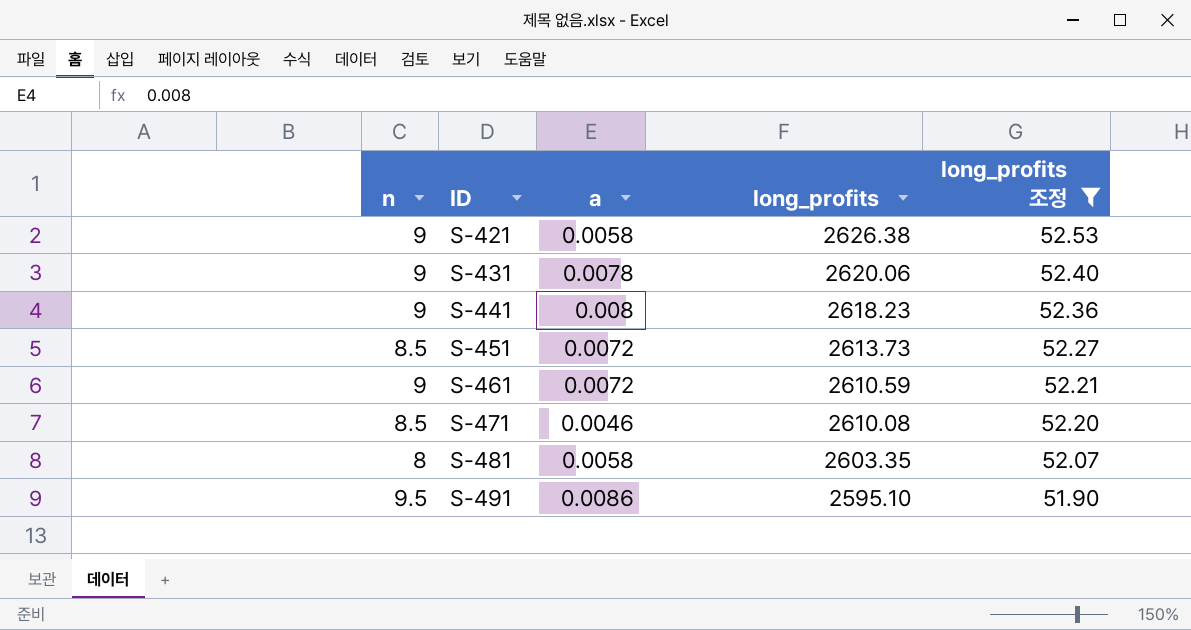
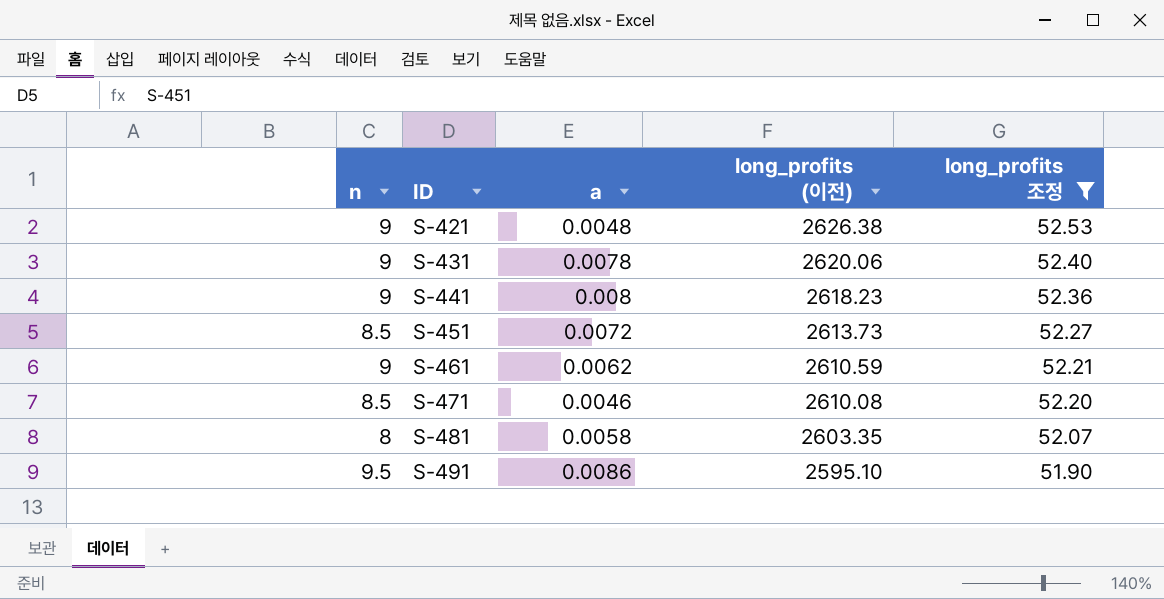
column name: long_profits -> long_profits (이전)
S-421 | a: 0.0058 -> 0.0048
S-461 | a: 0.0072 -> 0.0062

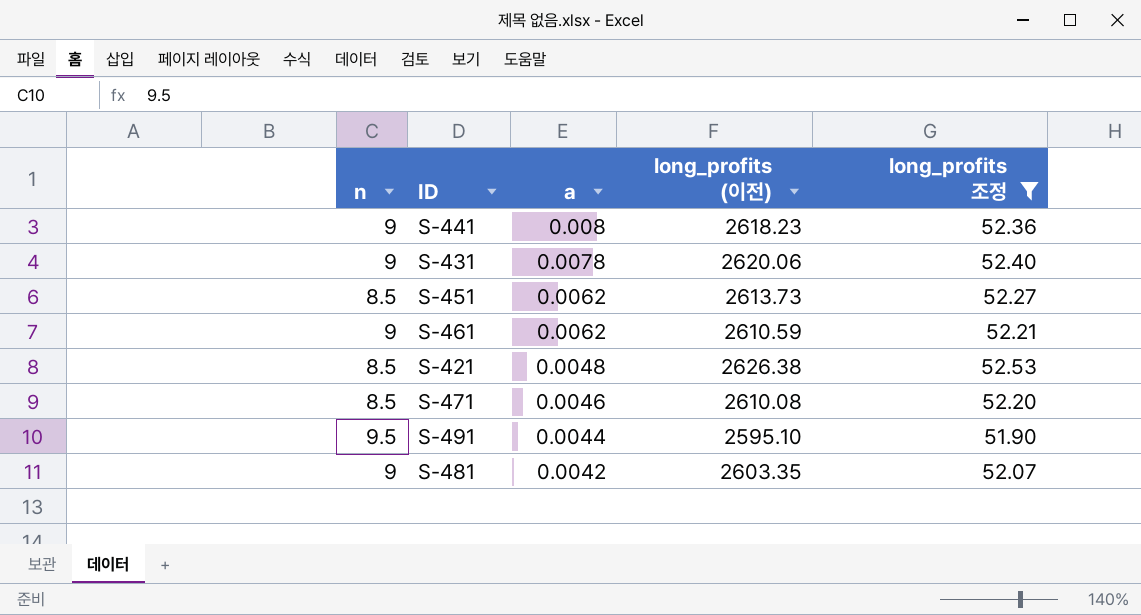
row order: ID ascending -> a descending
S-451 | a: 0.0072 -> 0.0062
S-421 | n: 9 -> 8.5
S-491 | a: 0.0086 -> 0.0044
S-481 | n: 8 -> 9
S-481 | a: 0.0058 -> 0.0042

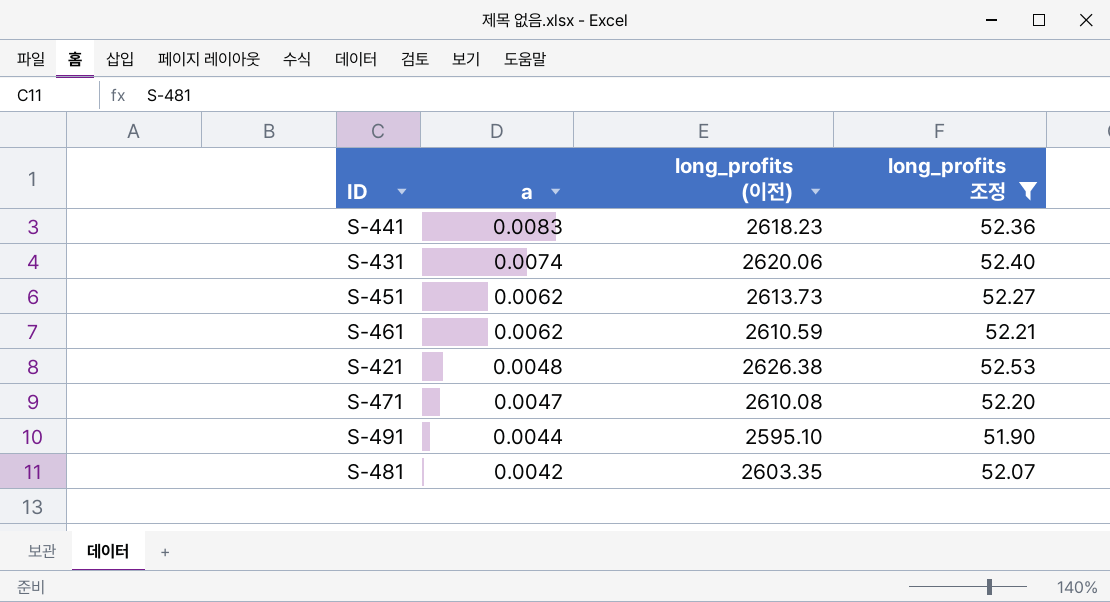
column n | position: 1 -> none
S-441 | a: 0.008 -> 0.0083
S-431 | a: 0.0078 -> 0.0074
S-471 | a: 0.0046 -> 0.0047

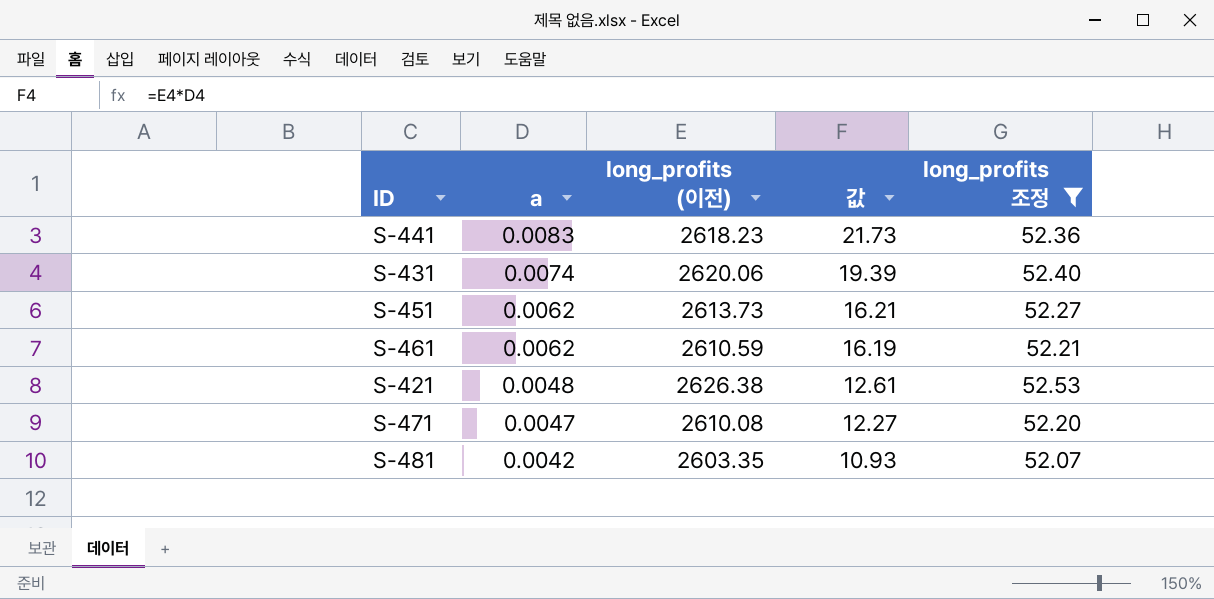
column 값 | formula: none -> [a] * [long_profits (이전)]
row S-491: 0.0044 | 2595.10 | 51.90 -> none

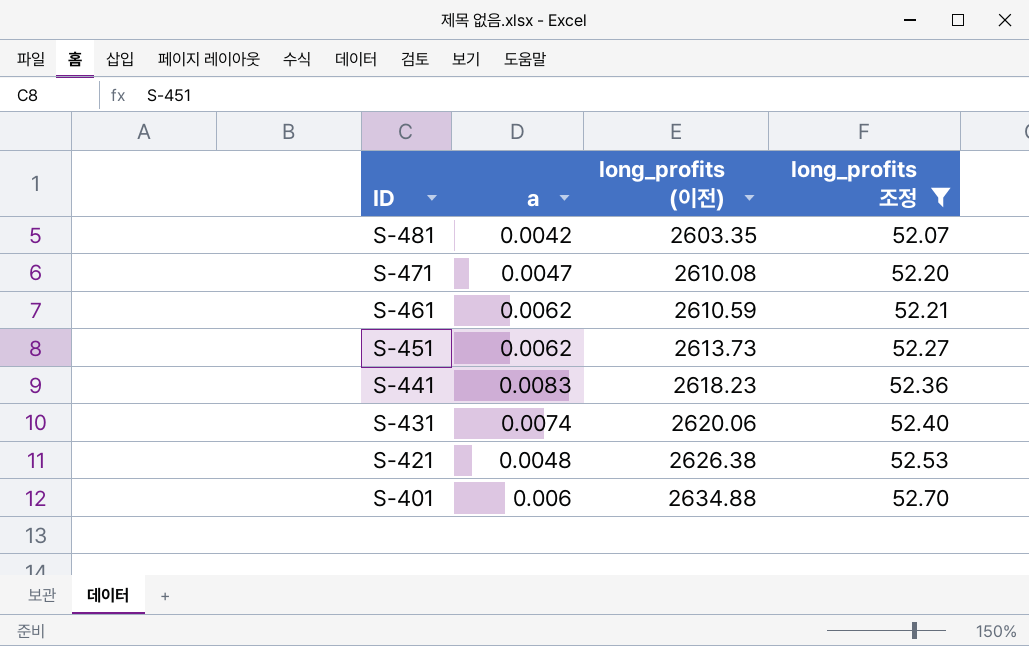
row order: a descending -> ID descending
column 값 | formula: [a] * [long_profits (이전)] -> none
row S-401: none -> 0.006 | 2634.88 | 52.70

